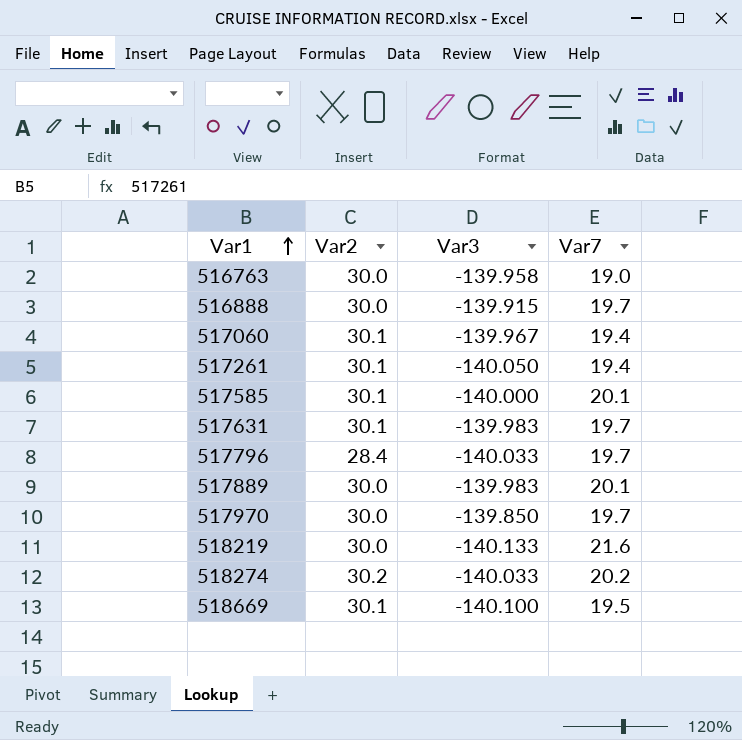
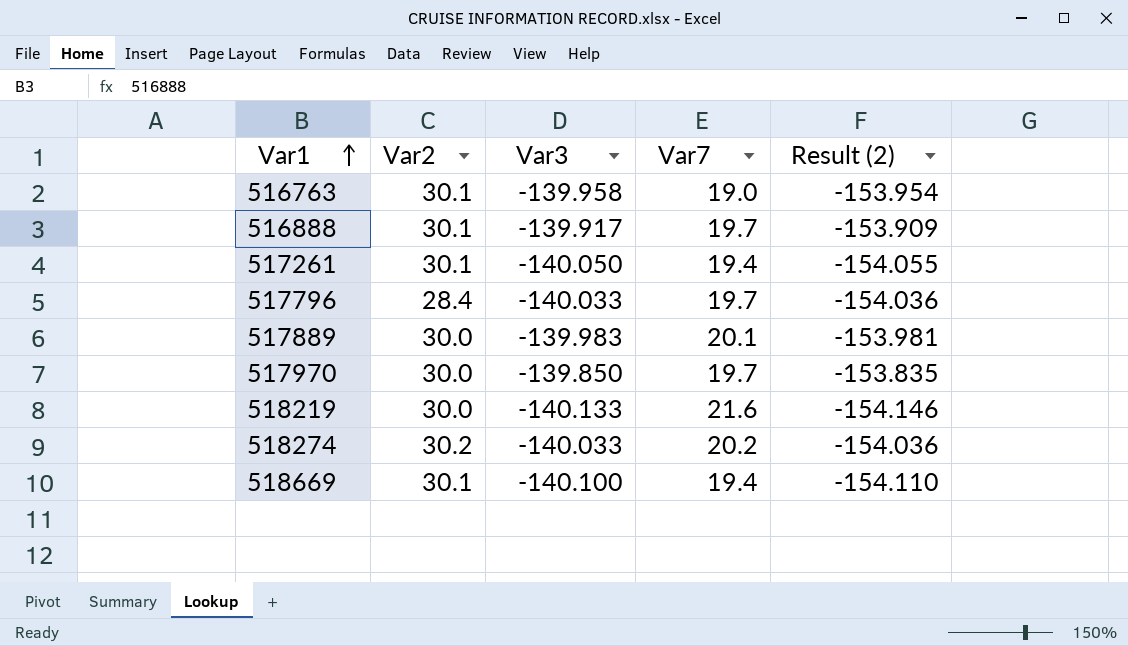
column Result (2) | formula: none -> [Var3] * 1.1
row 517060: 30.1 | -139.967 | 19.4 -> none
row 517585: 30.1 | -140.000 | 20.1 -> none
row 517631: 30.1 | -139.983 | 19.7 -> none
516763 | Var2: 30.0 -> 30.1
516888 | Var2: 30.0 -> 30.1
516888 | Var3: -139.915 -> -139.917
518669 | Var7: 19.5 -> 19.4

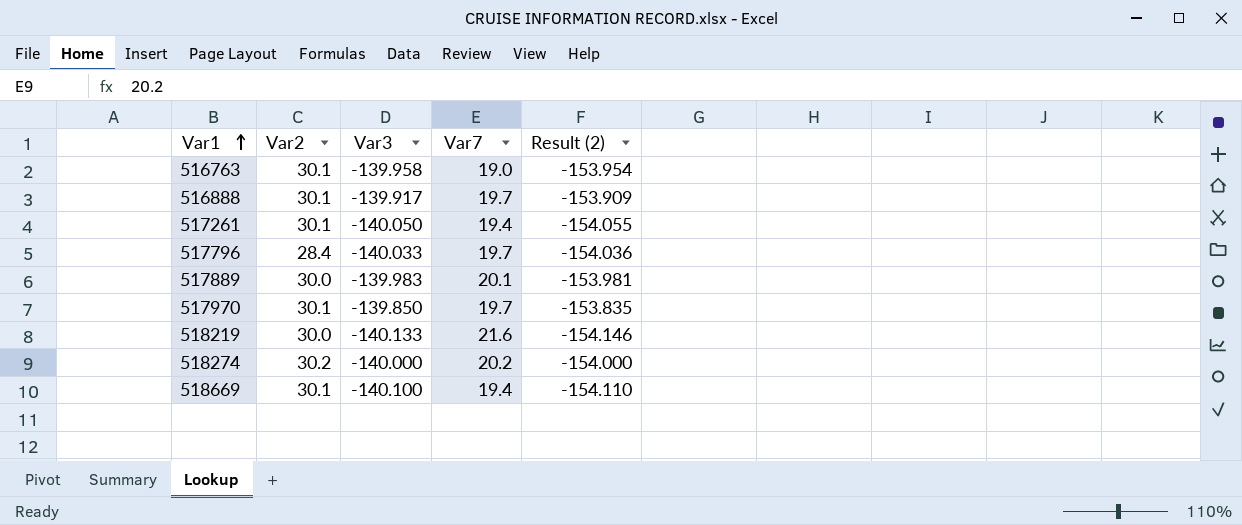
517970 | Var2: 30.0 -> 30.1
518274 | Var3: -140.033 -> -140.000
518274 | Result (2): -154.036 -> -154.000

